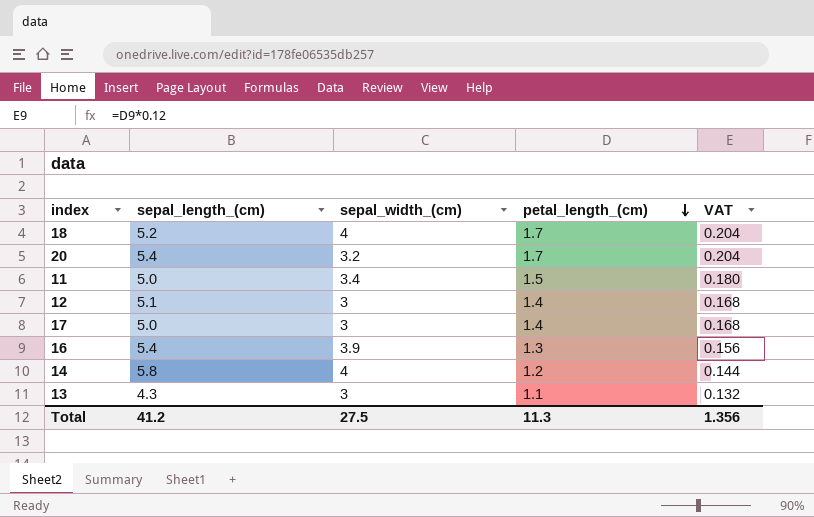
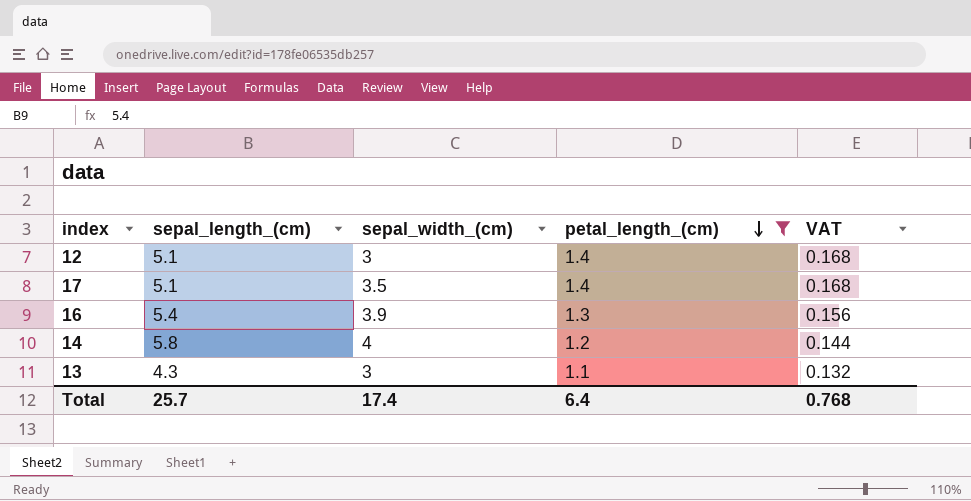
filter: none -> petal_length_(cm) <= 1.4
17 | sepal_length_(cm): 5.0 -> 5.1
17 | sepal_width_(cm): 3 -> 3.5
Total | sepal_length_(cm): 41.2 -> 25.7
Total | sepal_width_(cm): 27.5 -> 17.4
Total | petal_length_(cm): 11.3 -> 6.4
Total | VAT: 1.356 -> 0.768

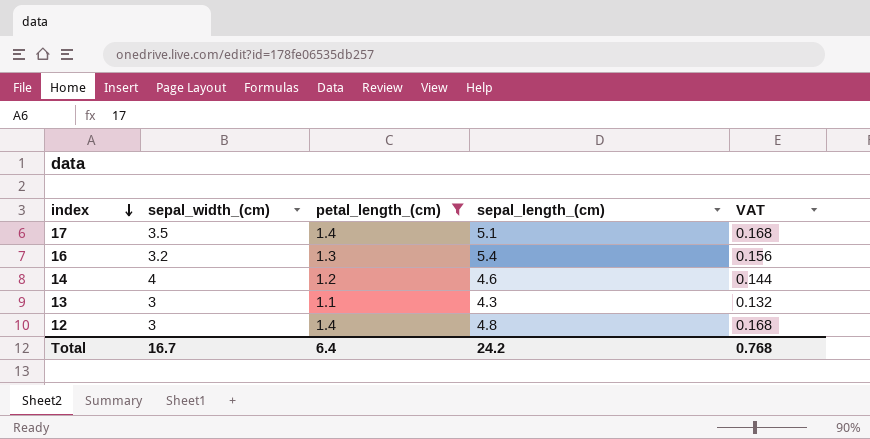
row order: petal_length_(cm) descending -> index descending
column sepal_length_(cm) | position: 2 -> 4
16 | sepal_width_(cm): 3.9 -> 3.2
14 | sepal_length_(cm): 5.8 -> 4.6
12 | sepal_length_(cm): 5.1 -> 4.8
Total | sepal_width_(cm): 17.4 -> 16.7
Total | sepal_length_(cm): 25.7 -> 24.2

